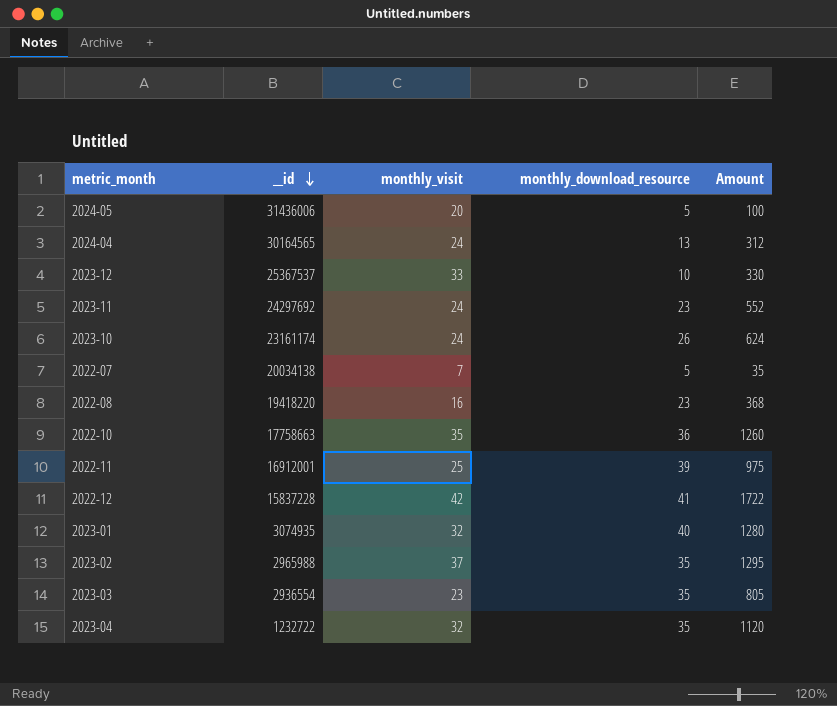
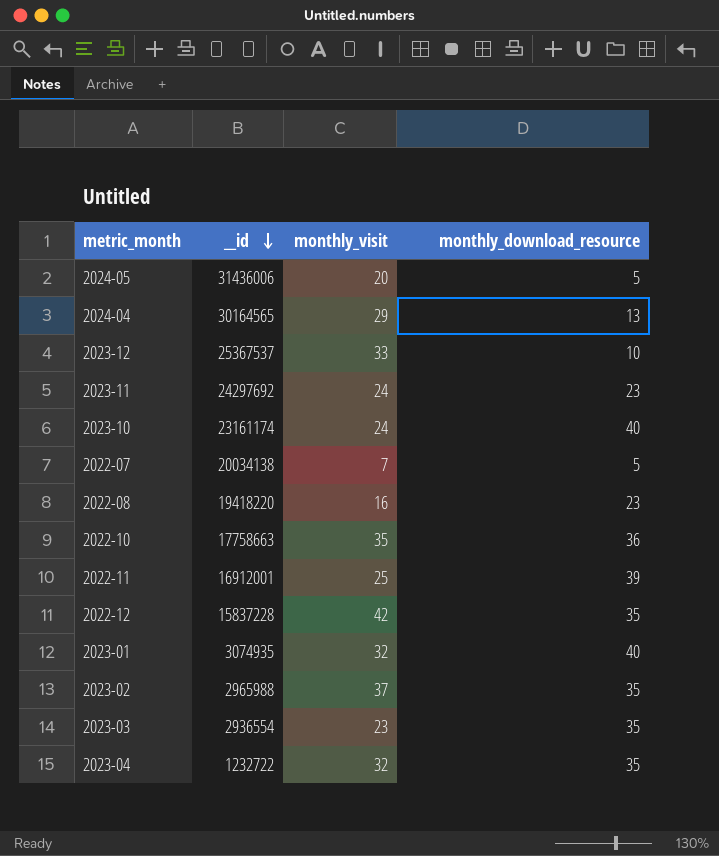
column Amount | formula: [monthly_visit] * [monthly_download_resource] -> none
2024-04 | monthly_visit: 24 -> 29
2023-10 | monthly_download_resource: 26 -> 40
2022-12 | monthly_download_resource: 41 -> 35

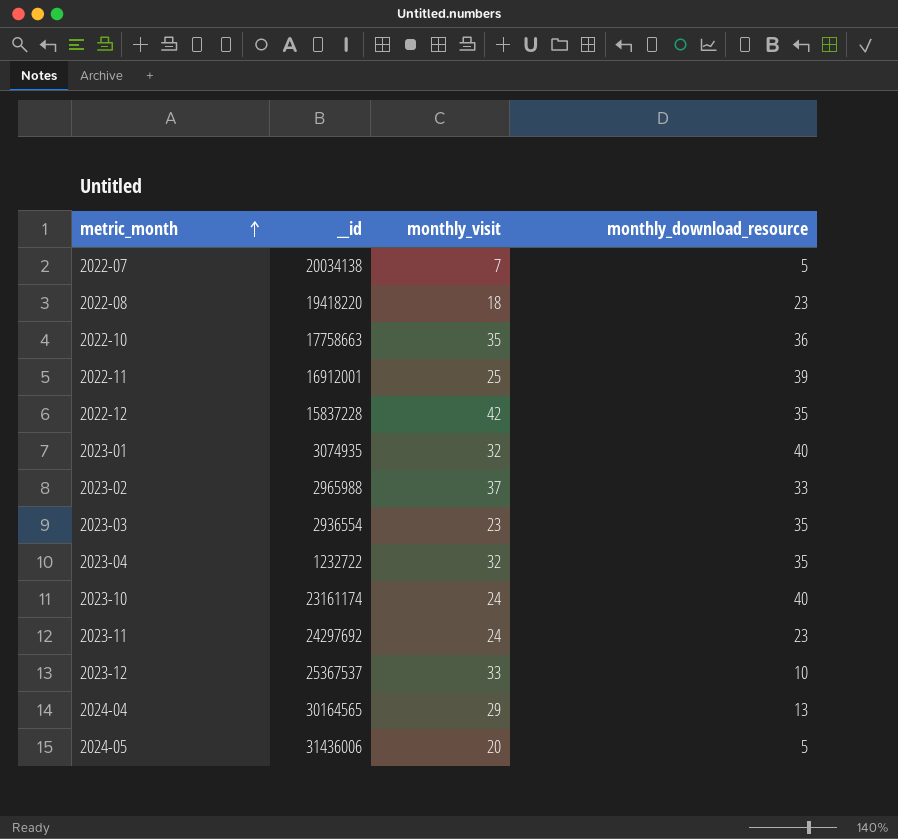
row order: __id descending -> metric_month ascending
2022-08 | monthly_visit: 16 -> 18
2023-02 | monthly_download_resource: 35 -> 33

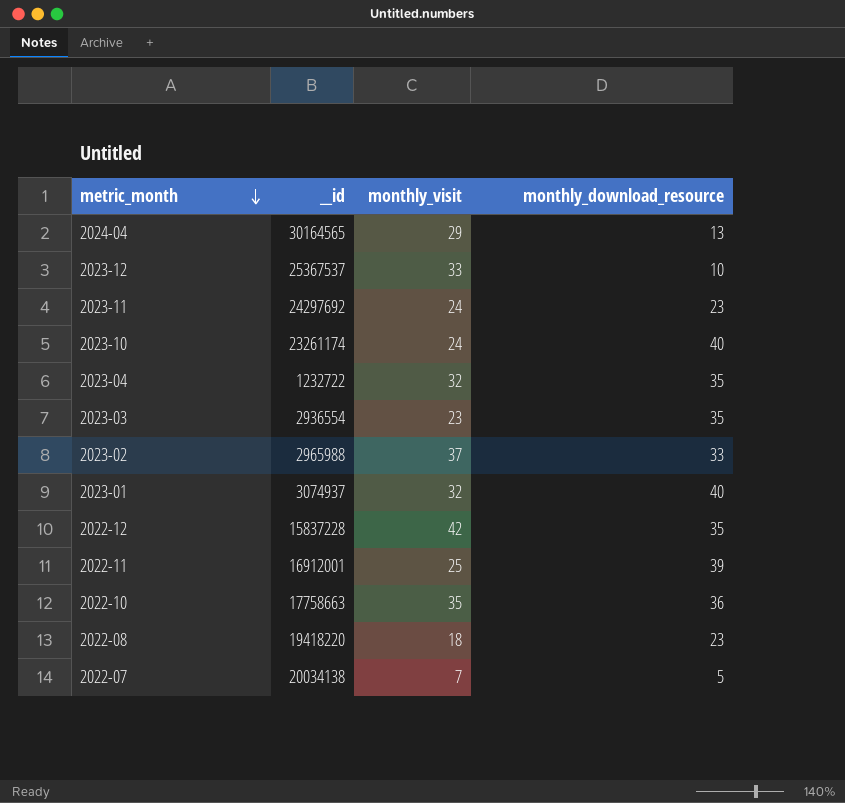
row order: metric_month ascending -> metric_month descending
row 2024-05: 31436006 | 20 | 5 -> none
2023-10 | __id: 23161174 -> 23261174
2023-01 | __id: 3074935 -> 3074937

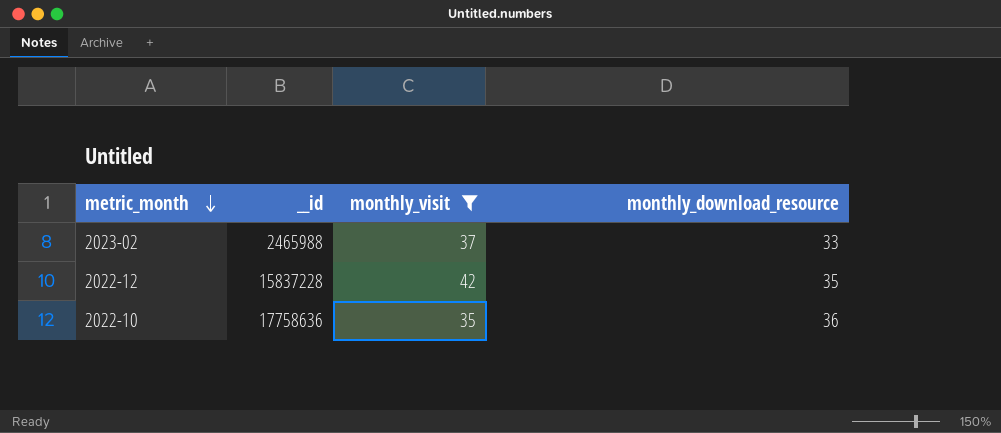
filter: none -> monthly_visit >= 35
2023-02 | __id: 2965988 -> 2465988
2022-10 | __id: 17758663 -> 17758636

